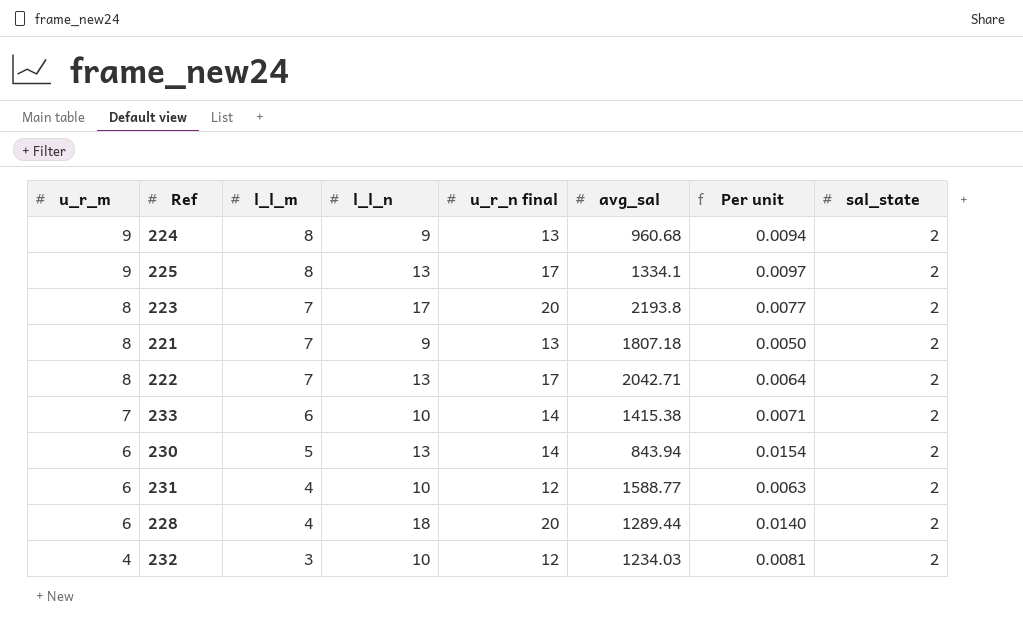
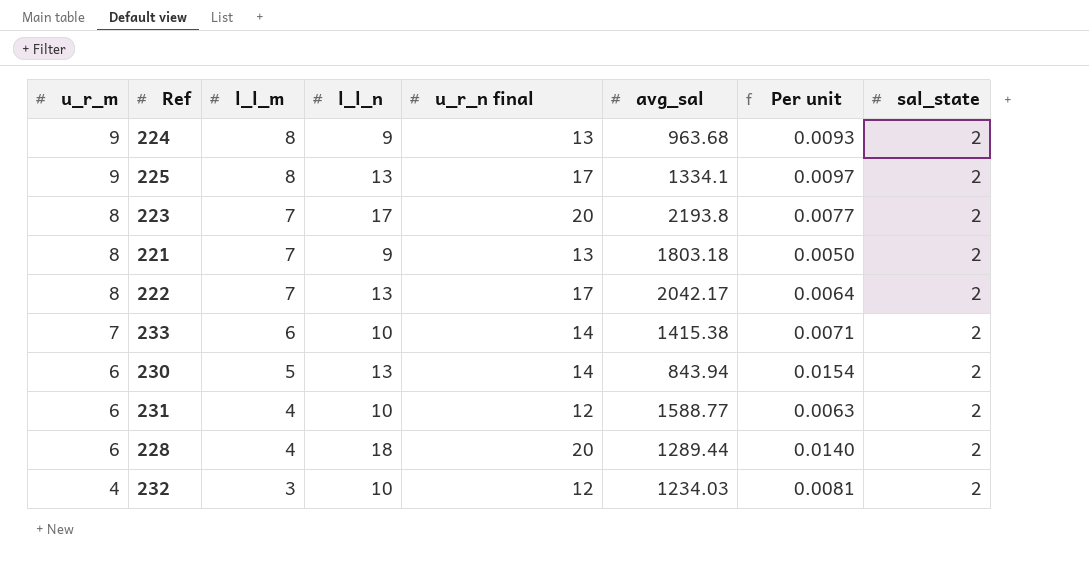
224 | avg_sal: 960.68 -> 963.68
224 | Per unit: 0.0094 -> 0.0093
221 | avg_sal: 1807.18 -> 1803.18
222 | avg_sal: 2042.71 -> 2042.17

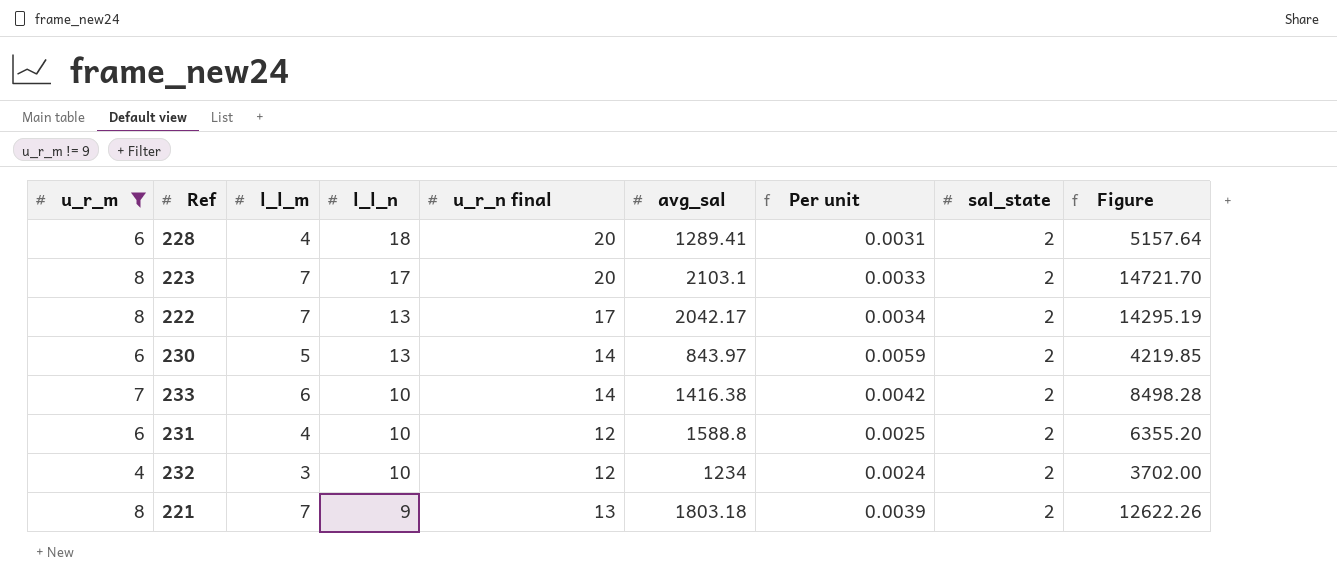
filter: none -> u_r_m != 9
row order: u_r_m descending -> l_l_n descending
column Per unit | formula: [l_l_n] / [avg_sal] -> [l_l_m] / [avg_sal]
column Figure | formula: none -> [l_l_m] * [avg_sal]
228 | avg_sal: 1289.44 -> 1289.41
223 | avg_sal: 2193.8 -> 2103.1
230 | avg_sal: 843.94 -> 843.97
233 | avg_sal: 1415.38 -> 1416.38
231 | avg_sal: 1588.77 -> 1588.8
232 | avg_sal: 1234.03 -> 1234

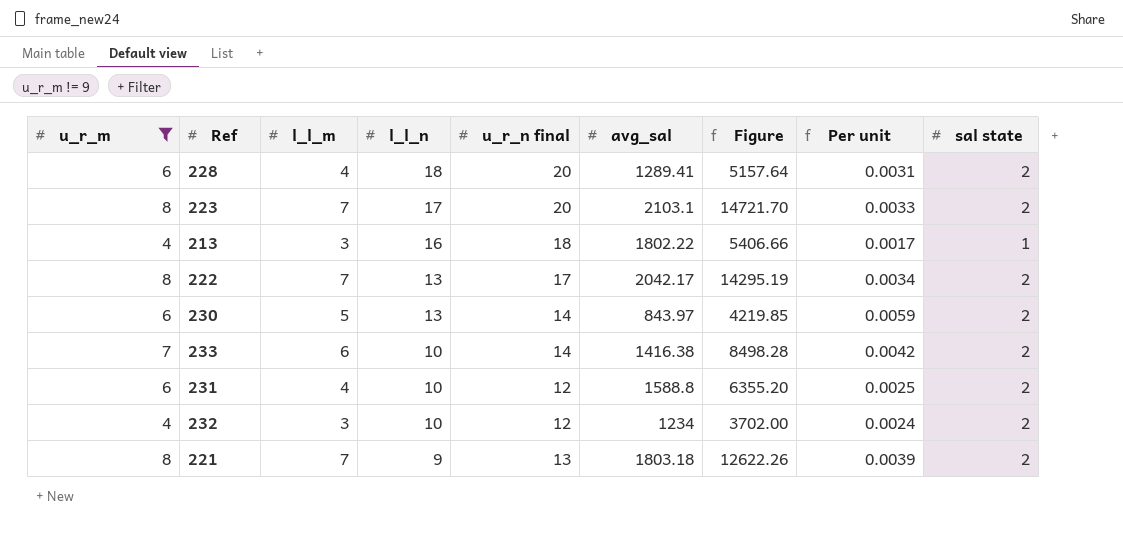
column Figure | position: 9 -> 7
column name: sal_state -> sal state
row 213: none -> 4 | 3 | 16 | 18 | 1802.22 | 5406.66 | 0.0017 | 1

